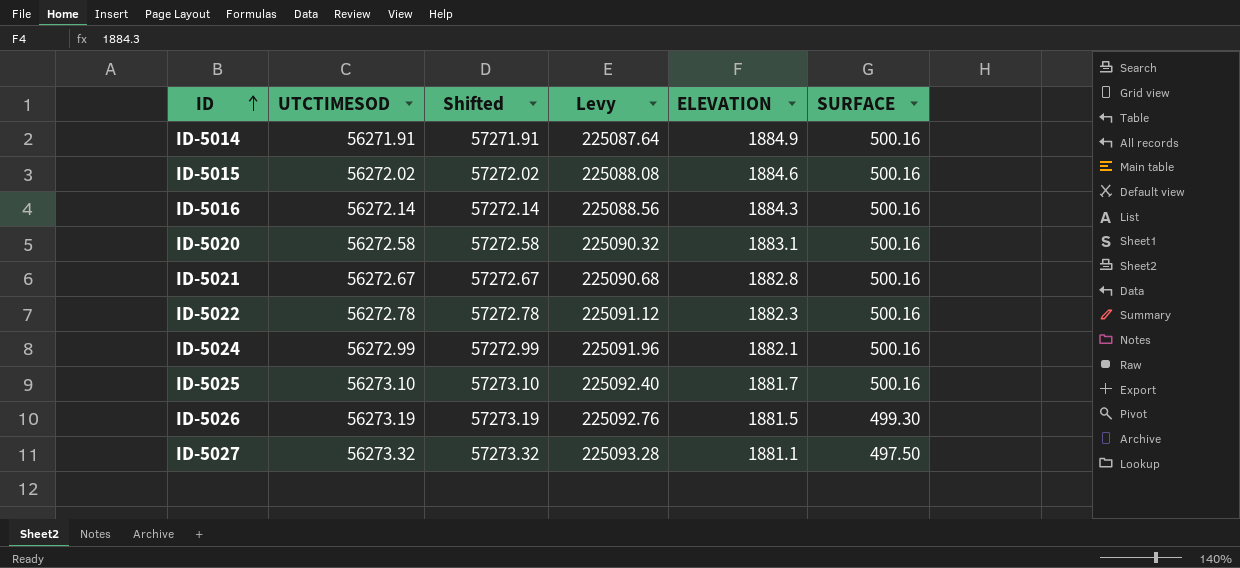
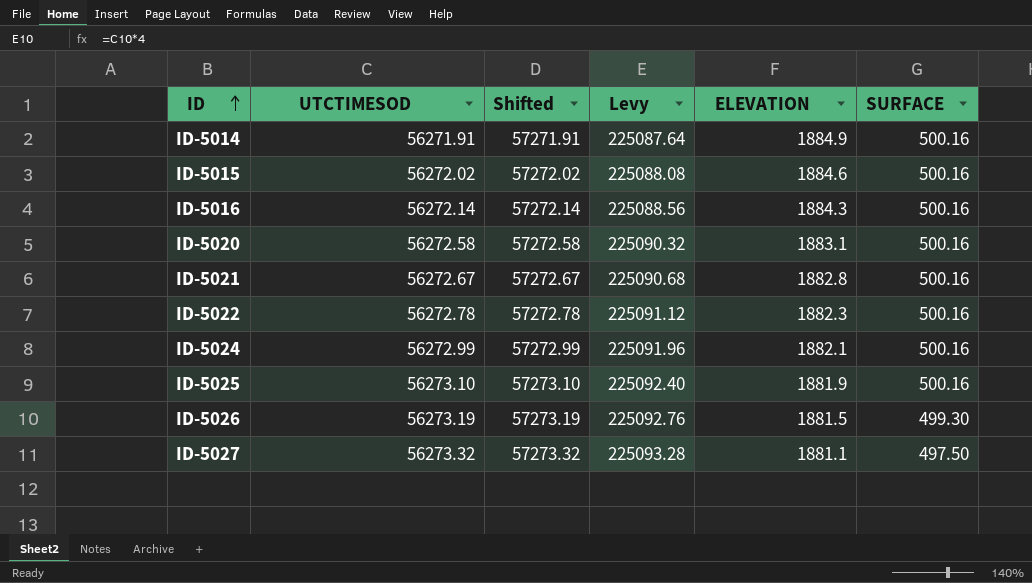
ID-5025 | ELEVATION: 1881.7 -> 1881.9

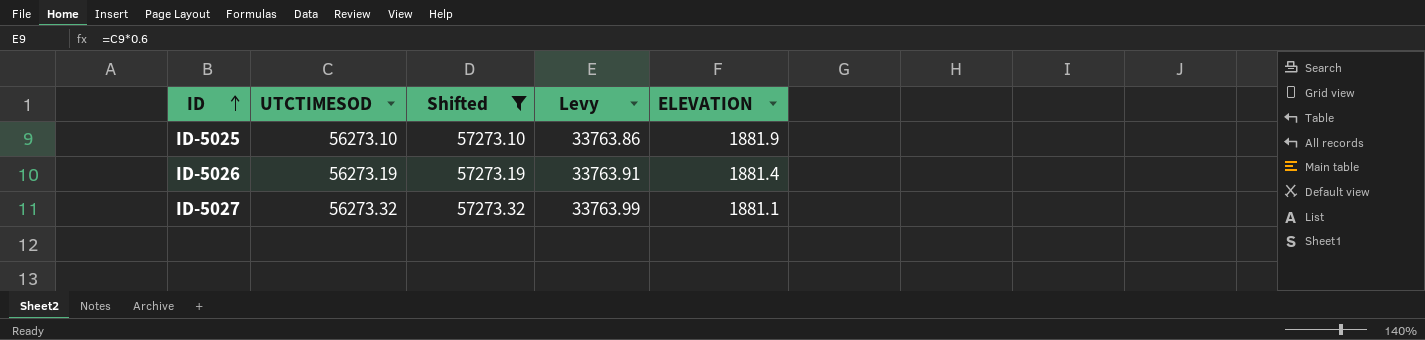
filter: none -> Shifted >= 57273.10
column SURFACE | position: 6 -> none
column Levy | formula: [UTCTIMESOD] * 4 -> [UTCTIMESOD] * 0.6
ID-5026 | ELEVATION: 1881.5 -> 1881.4

